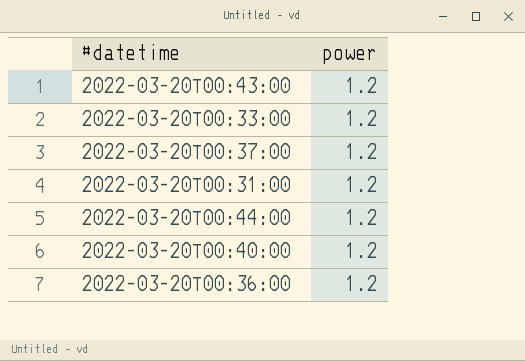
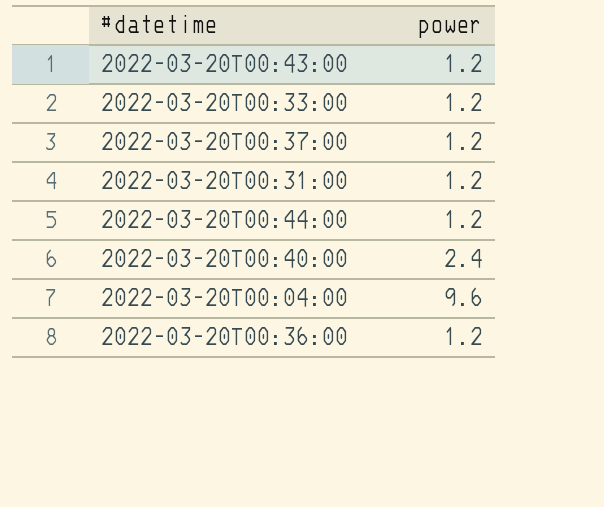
2022-03-20T00:40:00 | power: 1.2 -> 2.4
row 2022-03-20T00:04:00: none -> 9.6

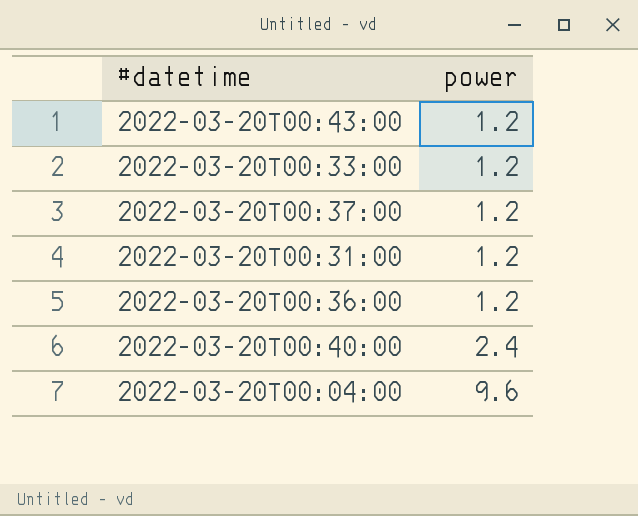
row order: none -> power ascending
row 2022-03-20T00:44:00: 1.2 -> none

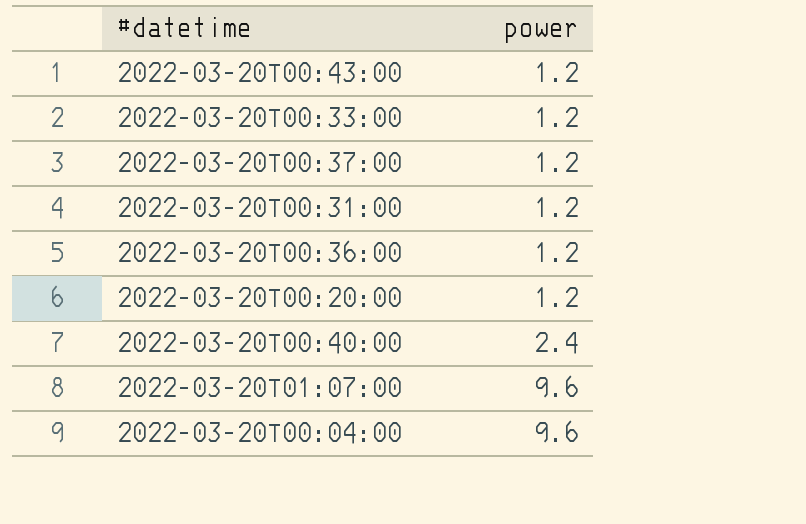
row 2022-03-20T00:20:00: none -> 1.2
row 2022-03-20T01:07:00: none -> 9.6

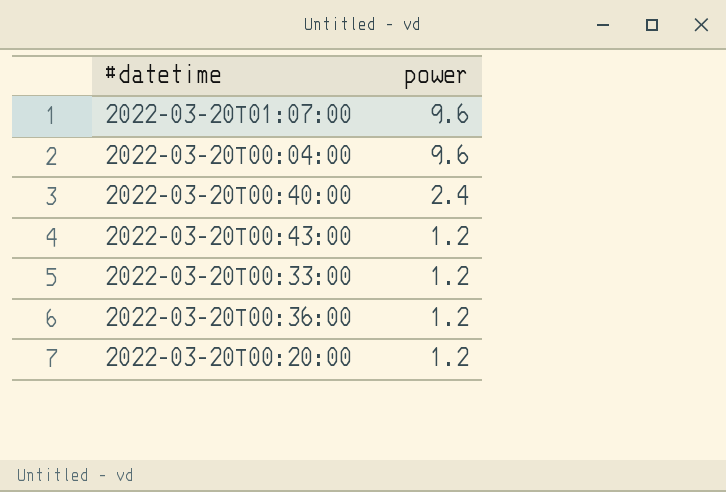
row order: power ascending -> power descending
row 2022-03-20T00:37:00: 1.2 -> none
row 2022-03-20T00:31:00: 1.2 -> none

